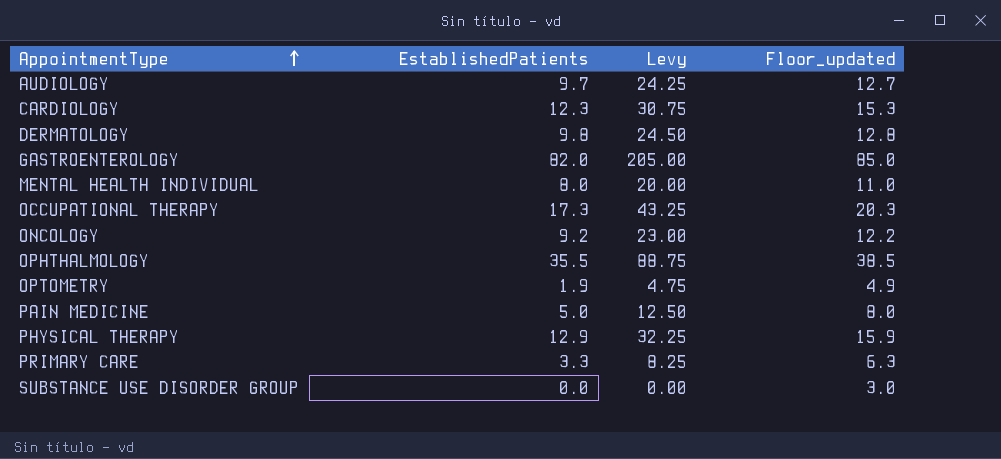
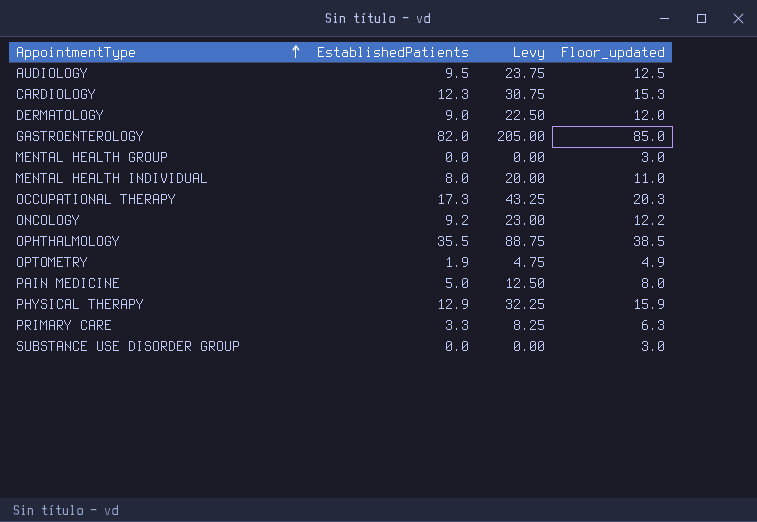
AUDIOLOGY | EstablishedPatients: 9.7 -> 9.5
AUDIOLOGY | Levy: 24.25 -> 23.75
AUDIOLOGY | Floor_updated: 12.7 -> 12.5
DERMATOLOGY | EstablishedPatients: 9.8 -> 9.0
DERMATOLOGY | Levy: 24.50 -> 22.50
DERMATOLOGY | Floor_updated: 12.8 -> 12.0
row MENTAL HEALTH GROUP: none -> 0.0 | 0.00 | 3.0

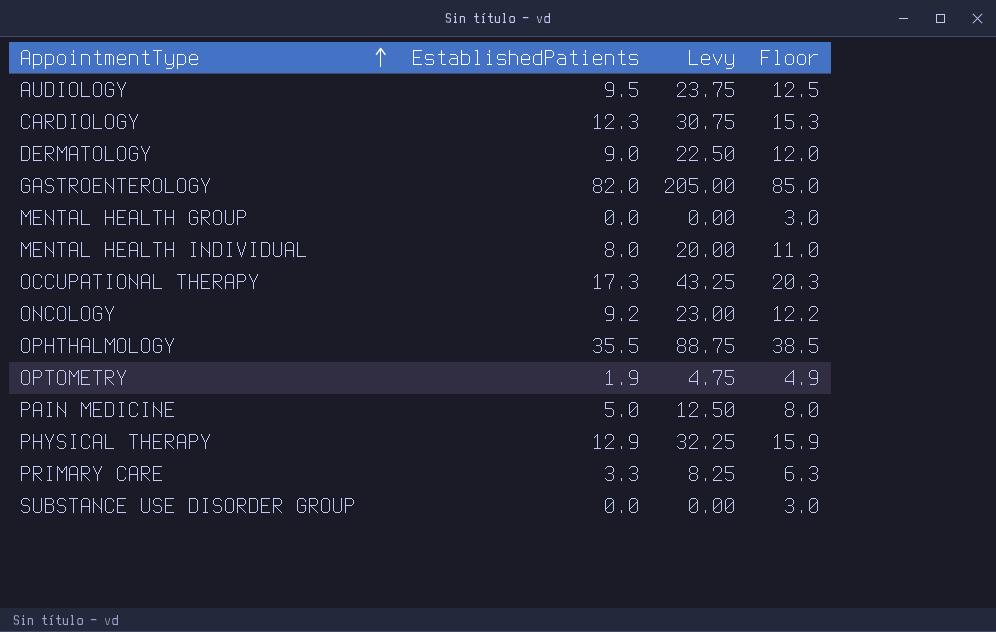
column name: Floor_updated -> Floor

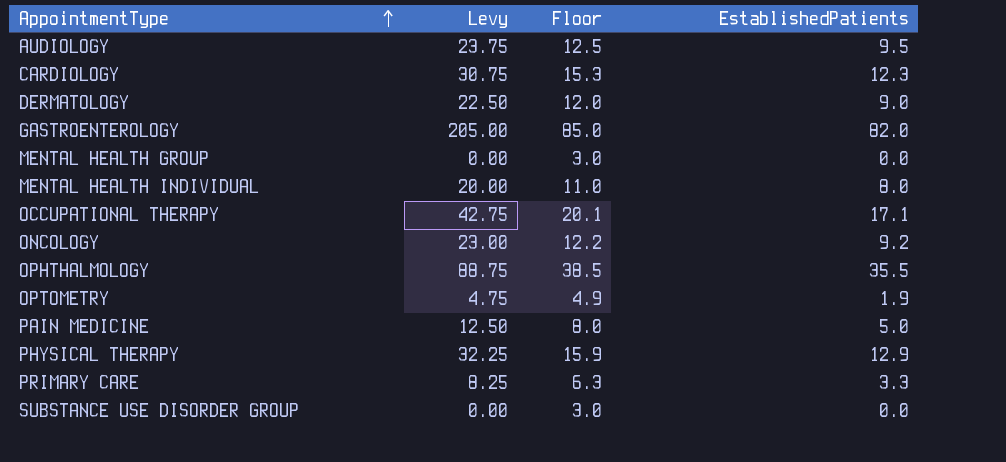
column EstablishedPatients | position: 2 -> 4
OCCUPATIONAL THERAPY | Levy: 43.25 -> 42.75
OCCUPATIONAL THERAPY | Floor: 20.3 -> 20.1
OCCUPATIONAL THERAPY | EstablishedPatients: 17.3 -> 17.1

